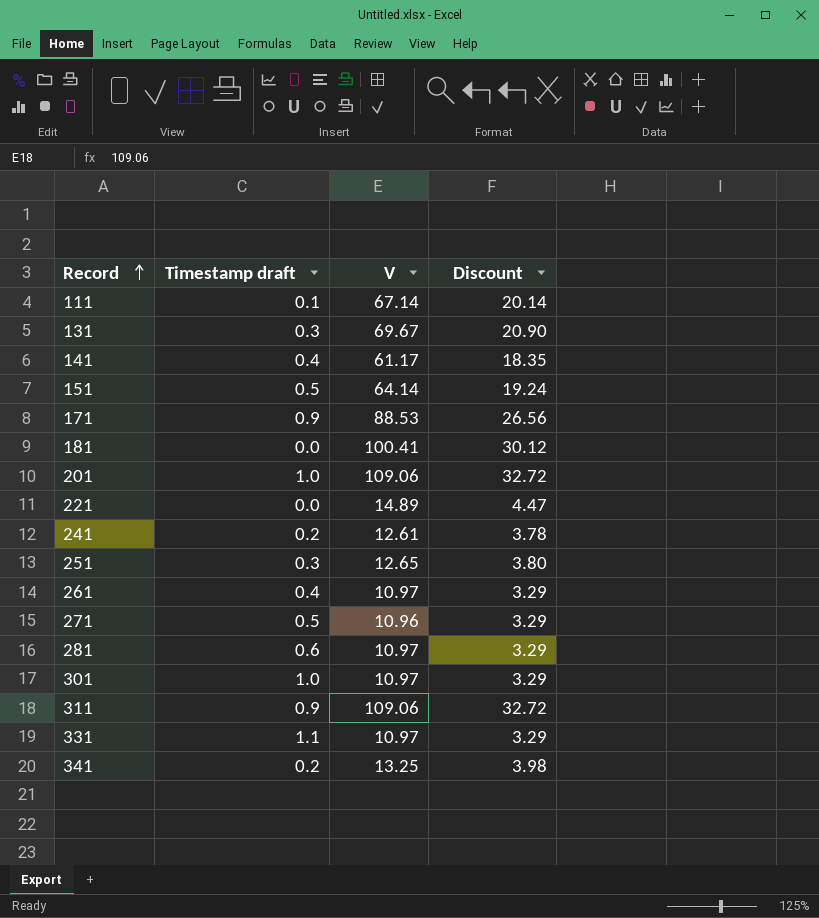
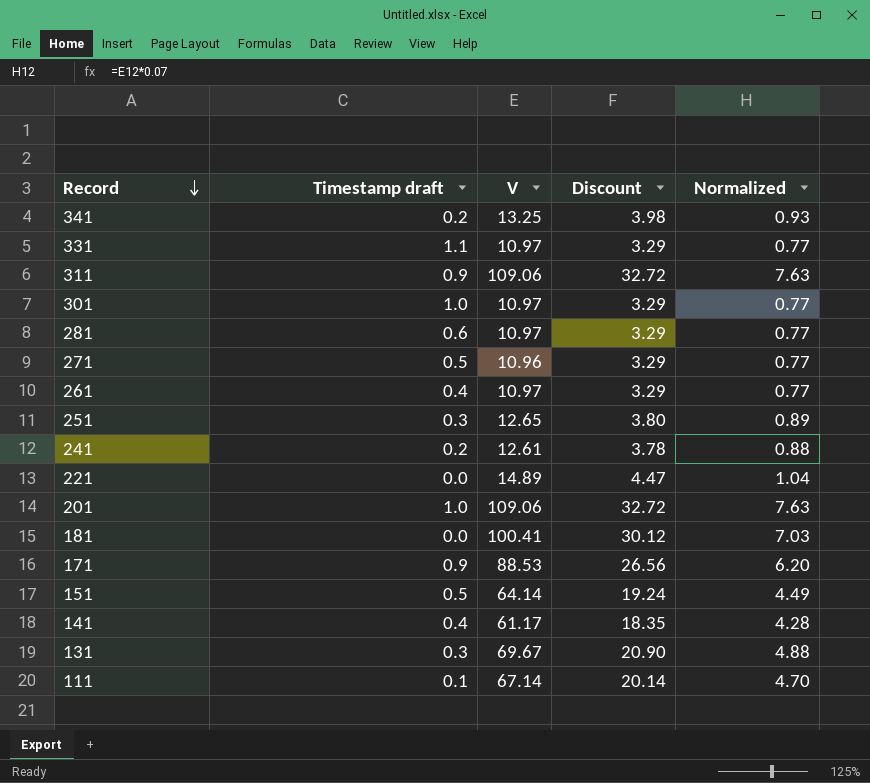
row order: Record ascending -> Record descending
column Normalized | formula: none -> [V] * 0.07

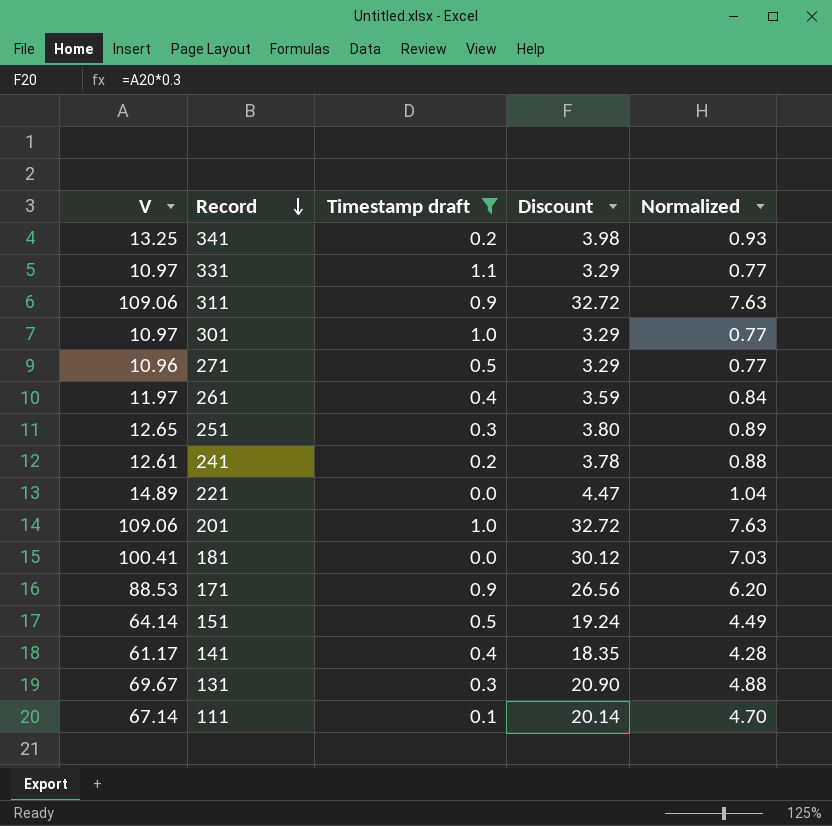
filter: none -> Timestamp draft != 0.6
column V | position: 3 -> 1
261 | V: 10.97 -> 11.97
261 | Discount: 3.29 -> 3.59
261 | Normalized: 0.77 -> 0.84

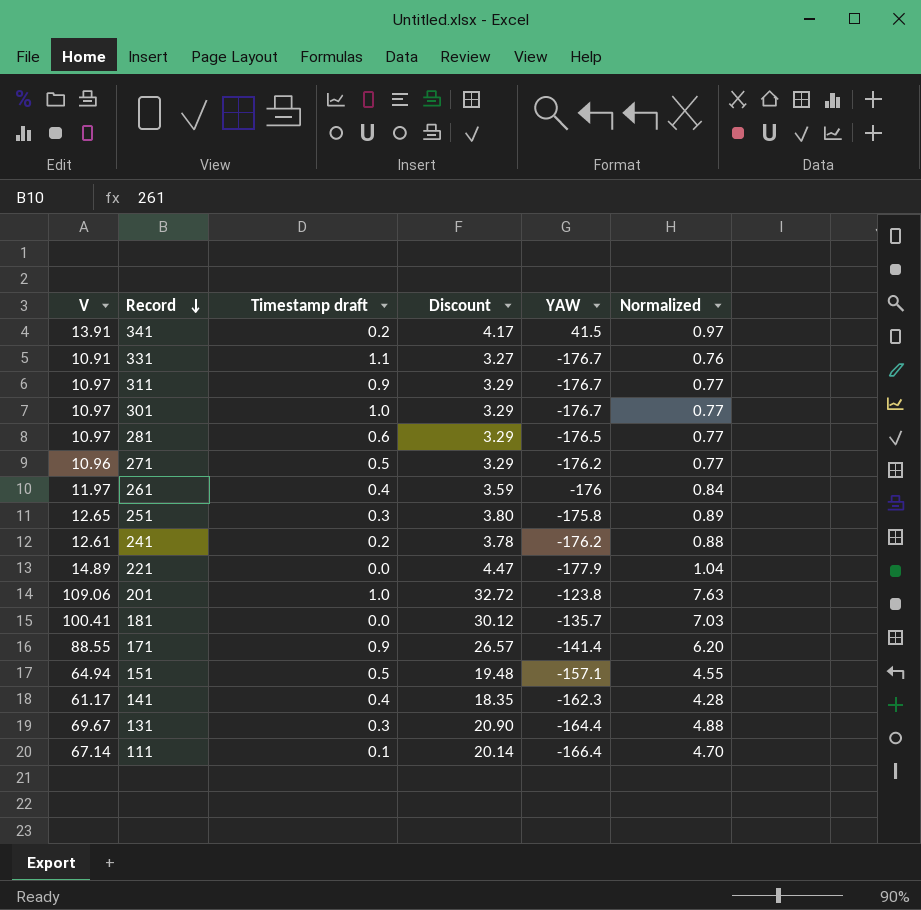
filter: Timestamp draft != 0.6 -> none
column YAW | position: none -> 5
341 | V: 13.25 -> 13.91
341 | Discount: 3.98 -> 4.17
341 | Normalized: 0.93 -> 0.97
331 | V: 10.97 -> 10.91
331 | Discount: 3.29 -> 3.27
331 | Normalized: 0.77 -> 0.76
311 | V: 109.06 -> 10.97
311 | Discount: 32.72 -> 3.29
311 | Normalized: 7.63 -> 0.77
171 | V: 88.53 -> 88.55
171 | Discount: 26.56 -> 26.57
151 | V: 64.14 -> 64.94
151 | Discount: 19.24 -> 19.48
151 | Normalized: 4.49 -> 4.55

